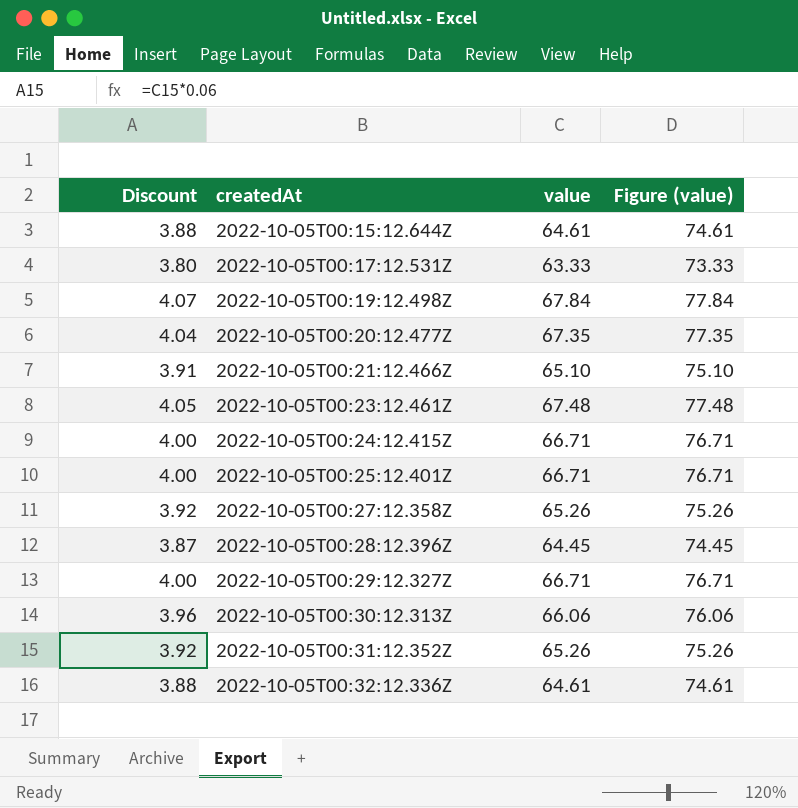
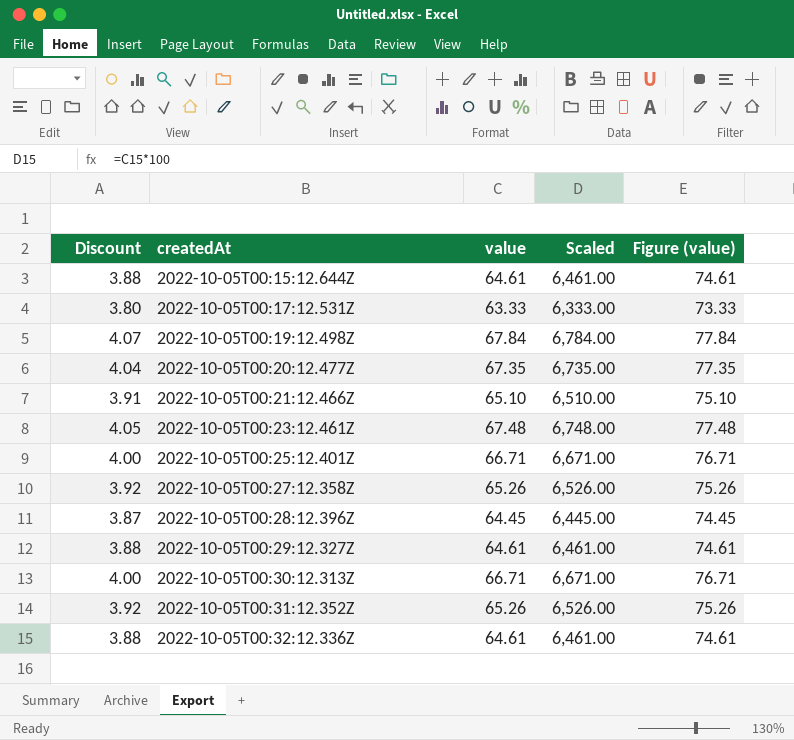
column Scaled | formula: none -> [value] * 100
row 2022-10-05T00:24:12.415Z: 4.00 | 66.71 | 76.71 -> none
2022-10-05T00:29:12.327Z | Discount: 4.00 -> 3.88
2022-10-05T00:29:12.327Z | value: 66.71 -> 64.61
2022-10-05T00:29:12.327Z | Figure (value): 76.71 -> 74.61
2022-10-05T00:30:12.313Z | Discount: 3.96 -> 4.00
2022-10-05T00:30:12.313Z | value: 66.06 -> 66.71
2022-10-05T00:30:12.313Z | Figure (value): 76.06 -> 76.71

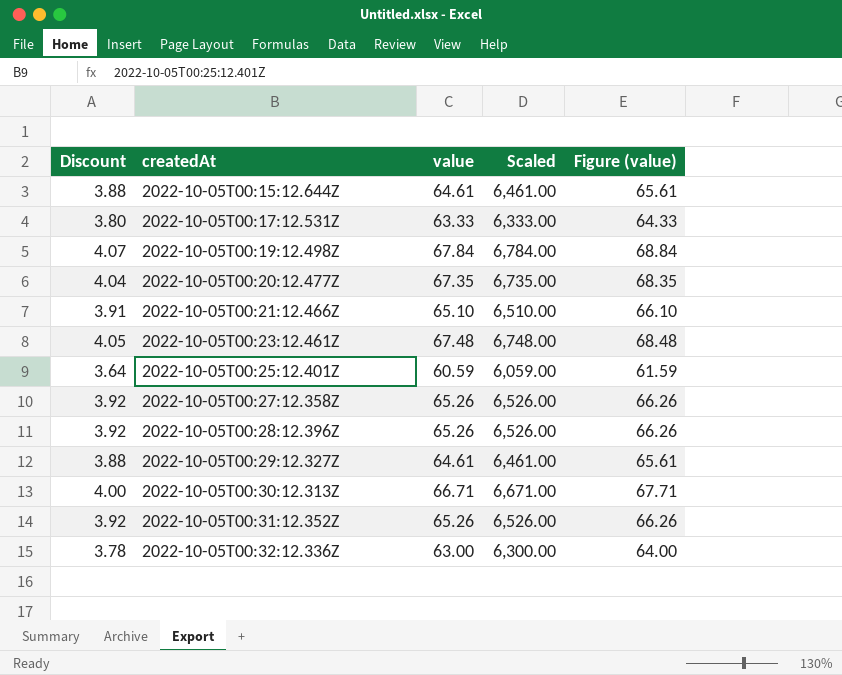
column Figure (value) | formula: [value] + 10 -> [value] + 1
2022-10-05T00:25:12.401Z | Discount: 4.00 -> 3.64
2022-10-05T00:25:12.401Z | value: 66.71 -> 60.59
2022-10-05T00:25:12.401Z | Scaled: 6,671.00 -> 6,059.00
2022-10-05T00:28:12.396Z | Discount: 3.87 -> 3.92
2022-10-05T00:28:12.396Z | value: 64.45 -> 65.26
2022-10-05T00:28:12.396Z | Scaled: 6,445.00 -> 6,526.00
2022-10-05T00:32:12.336Z | Discount: 3.88 -> 3.78
2022-10-05T00:32:12.336Z | value: 64.61 -> 63.00
2022-10-05T00:32:12.336Z | Scaled: 6,461.00 -> 6,300.00

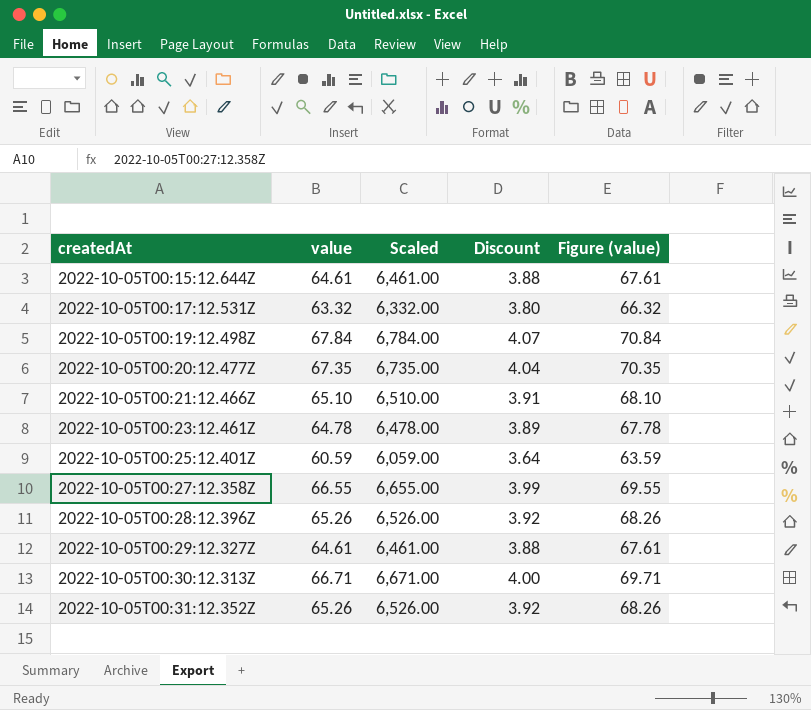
column Discount | position: 1 -> 4
column Figure (value) | formula: [value] + 1 -> [value] + 3
row 2022-10-05T00:32:12.336Z: 3.78 | 63.00 | 6,300.00 | 64.00 -> none
2022-10-05T00:17:12.531Z | value: 63.33 -> 63.32
2022-10-05T00:17:12.531Z | Scaled: 6,333.00 -> 6,332.00
2022-10-05T00:23:12.461Z | value: 67.48 -> 64.78
2022-10-05T00:23:12.461Z | Scaled: 6,748.00 -> 6,478.00
2022-10-05T00:23:12.461Z | Discount: 4.05 -> 3.89
2022-10-05T00:27:12.358Z | value: 65.26 -> 66.55
2022-10-05T00:27:12.358Z | Scaled: 6,526.00 -> 6,655.00
2022-10-05T00:27:12.358Z | Discount: 3.92 -> 3.99

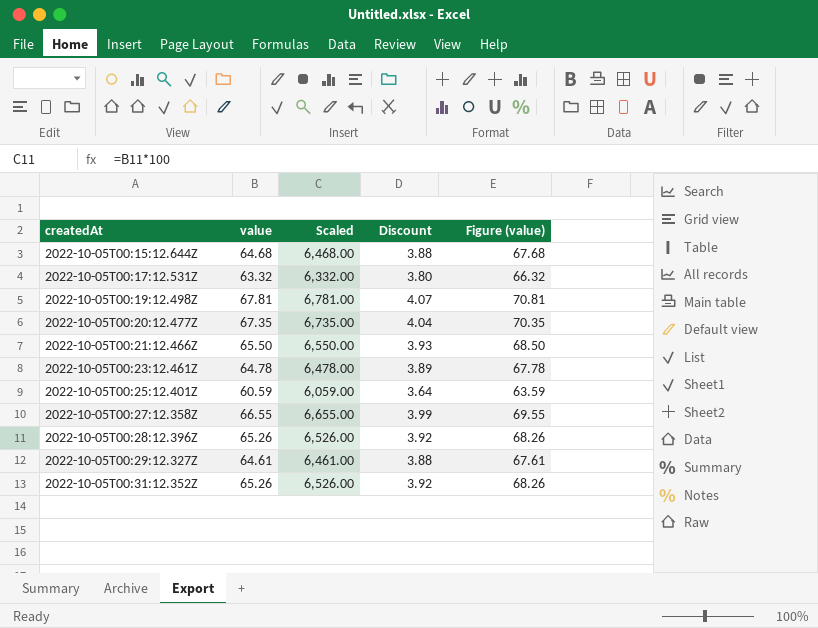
row 2022-10-05T00:30:12.313Z: 66.71 | 6,671.00 | 4.00 | 69.71 -> none
2022-10-05T00:15:12.644Z | value: 64.61 -> 64.68
2022-10-05T00:15:12.644Z | Scaled: 6,461.00 -> 6,468.00
2022-10-05T00:15:12.644Z | Figure (value): 67.61 -> 67.68
2022-10-05T00:19:12.498Z | value: 67.84 -> 67.81
2022-10-05T00:19:12.498Z | Scaled: 6,784.00 -> 6,781.00
2022-10-05T00:19:12.498Z | Figure (value): 70.84 -> 70.81
2022-10-05T00:21:12.466Z | value: 65.10 -> 65.50
2022-10-05T00:21:12.466Z | Scaled: 6,510.00 -> 6,550.00
2022-10-05T00:21:12.466Z | Discount: 3.91 -> 3.93
2022-10-05T00:21:12.466Z | Figure (value): 68.10 -> 68.50

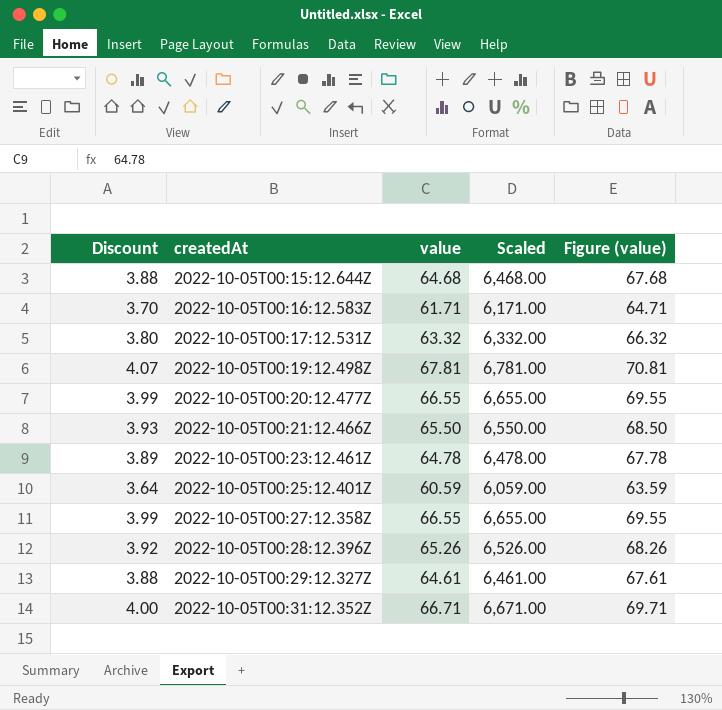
column Discount | position: 4 -> 1
row 2022-10-05T00:16:12.583Z: none -> 3.70 | 61.71 | 6,171.00 | 64.71
2022-10-05T00:20:12.477Z | Discount: 4.04 -> 3.99
2022-10-05T00:20:12.477Z | value: 67.35 -> 66.55
2022-10-05T00:20:12.477Z | Scaled: 6,735.00 -> 6,655.00
2022-10-05T00:20:12.477Z | Figure (value): 70.35 -> 69.55
2022-10-05T00:31:12.352Z | Discount: 3.92 -> 4.00
2022-10-05T00:31:12.352Z | value: 65.26 -> 66.71
2022-10-05T00:31:12.352Z | Scaled: 6,526.00 -> 6,671.00
2022-10-05T00:31:12.352Z | Figure (value): 68.26 -> 69.71

